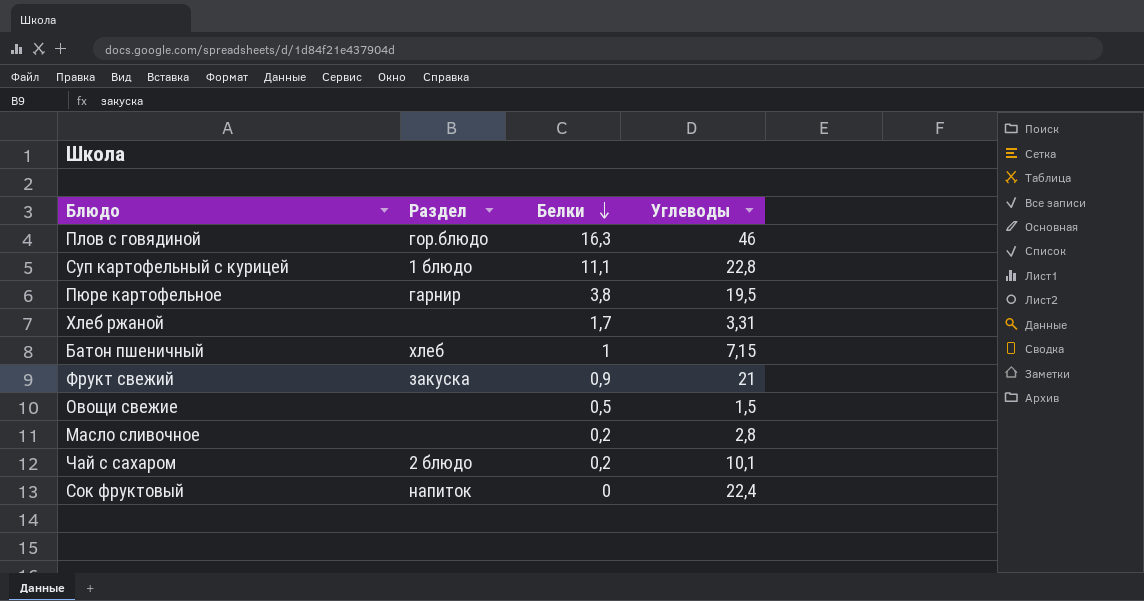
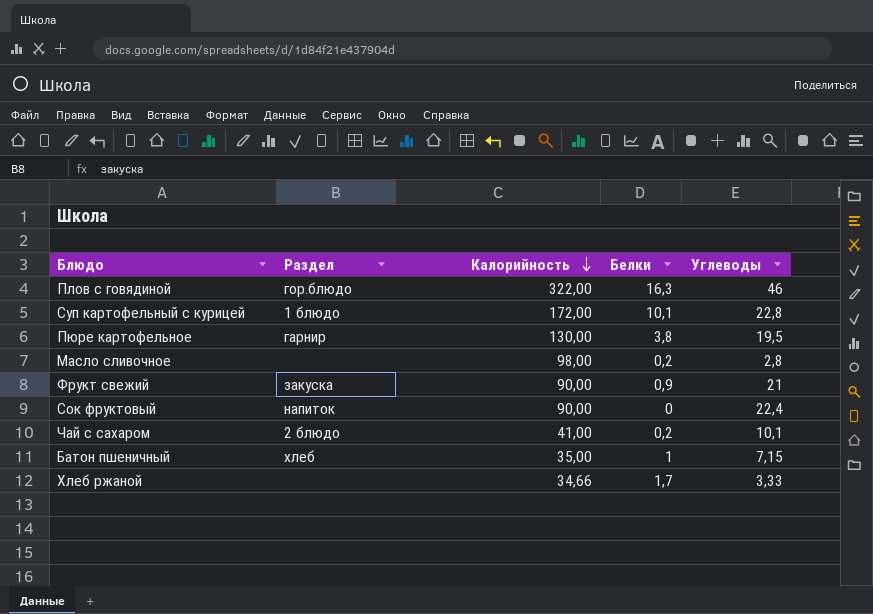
row order: Белки descending -> Калорийность descending
column Калорийность | position: none -> 3
row Овощи свежие: none | 0,5 | 1,5 -> none
Суп картофельный с курицей | Белки: 11,1 -> 10,1
Хлеб ржаной | Углеводы: 3,31 -> 3,33

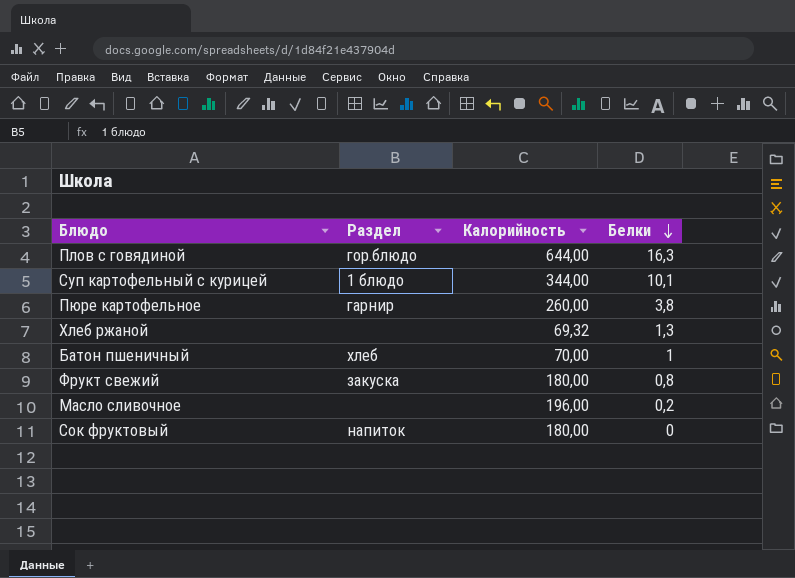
row order: Калорийность descending -> Белки descending
column Углеводы | position: 5 -> none
row Чай с сахаром: 2 блюдо | 41,00 | 0,2 | 10,1 -> none
Плов с говядиной | Калорийность: 322,00 -> 644,00
Суп картофельный с курицей | Калорийность: 172,00 -> 344,00
Пюре картофельное | Калорийность: 130,00 -> 260,00
Хлеб ржаной | Калорийность: 34,66 -> 69,32
Хлеб ржаной | Белки: 1,7 -> 1,3
Батон пшеничный | Калорийность: 35,00 -> 70,00
Фрукт свежий | Калорийность: 90,00 -> 180,00
Фрукт свежий | Белки: 0,9 -> 0,8
Масло сливочное | Калорийность: 98,00 -> 196,00
Сок фруктовый | Калорийность: 90,00 -> 180,00

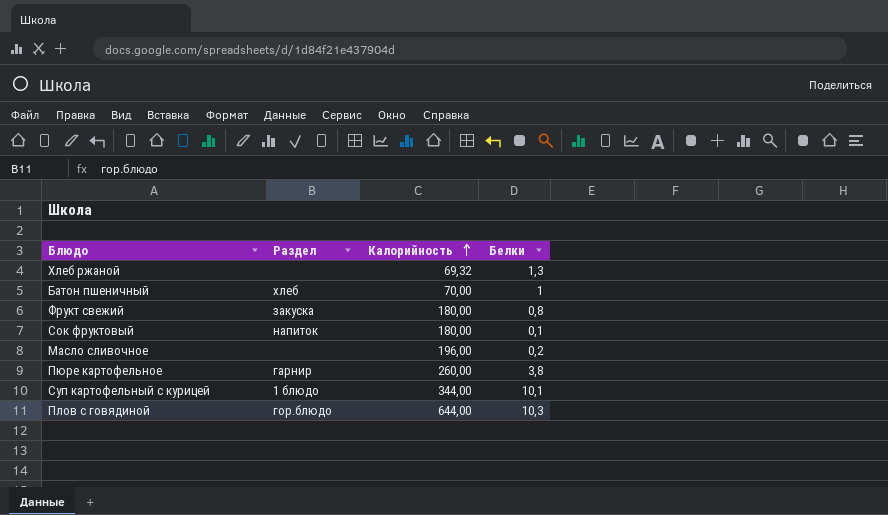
row order: Белки descending -> Калорийность ascending
Сок фруктовый | Белки: 0 -> 0,1
Плов с говядиной | Белки: 16,3 -> 10,3

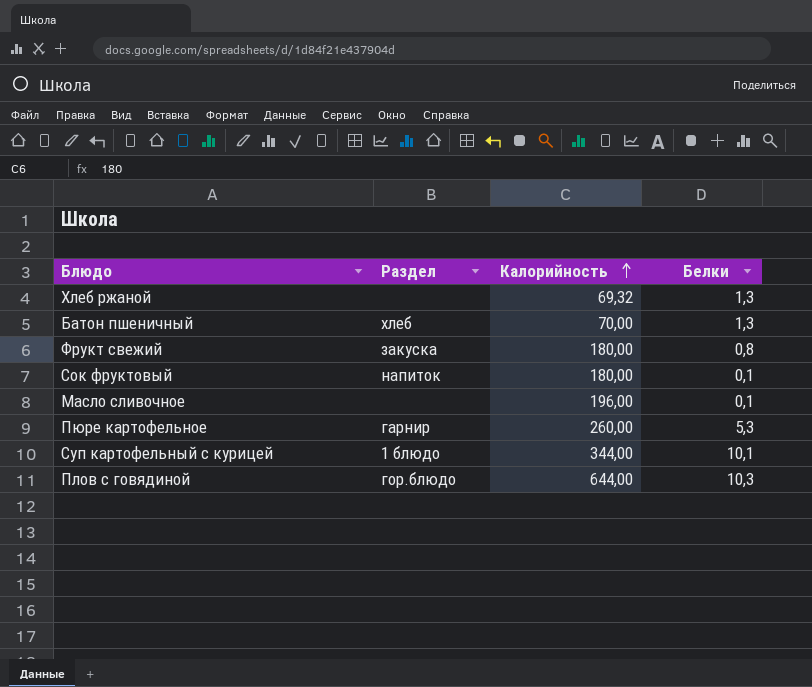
Батон пшеничный | Белки: 1 -> 1,3
Масло сливочное | Белки: 0,2 -> 0,1
Пюре картофельное | Белки: 3,8 -> 5,3

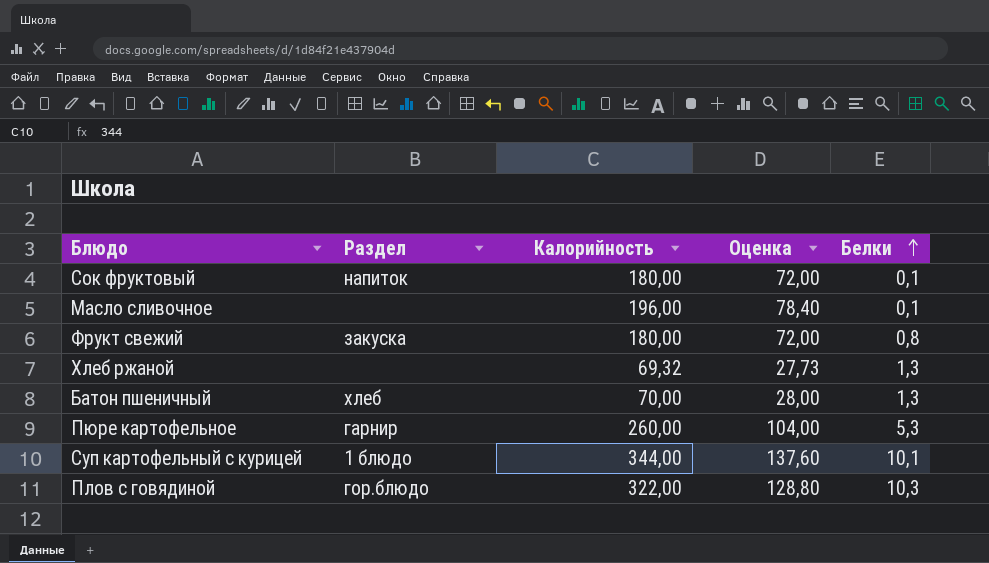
row order: Калорийность ascending -> Белки ascending
column Оценка | formula: none -> [Калорийность] * 0,4
Плов с говядиной | Калорийность: 644,00 -> 322,00

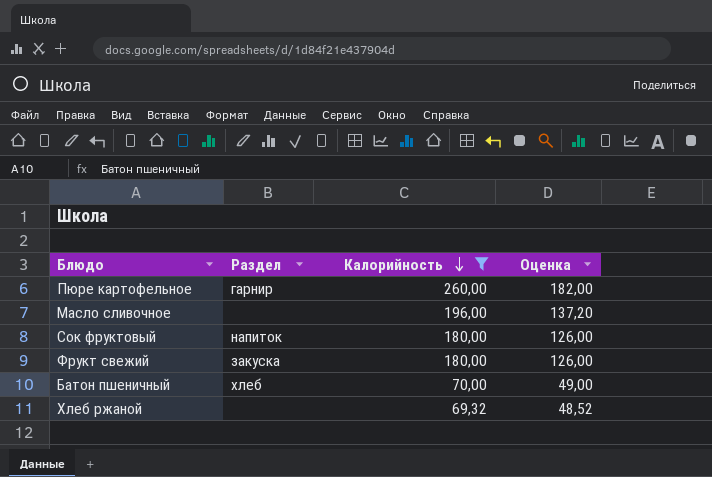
filter: none -> Калорийность <= 260,00
row order: Белки ascending -> Калорийность descending
column Белки | position: 5 -> none
column Оценка | formula: [Калорийность] * 0,4 -> [Калорийность] * 0,7

